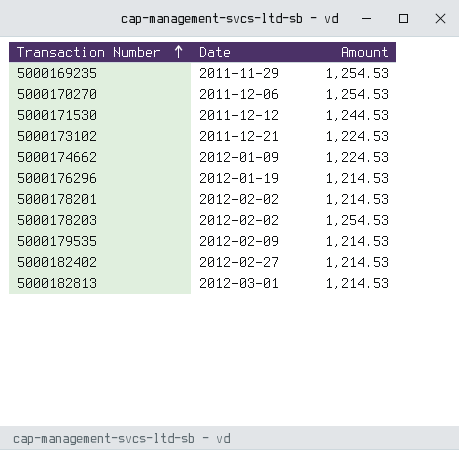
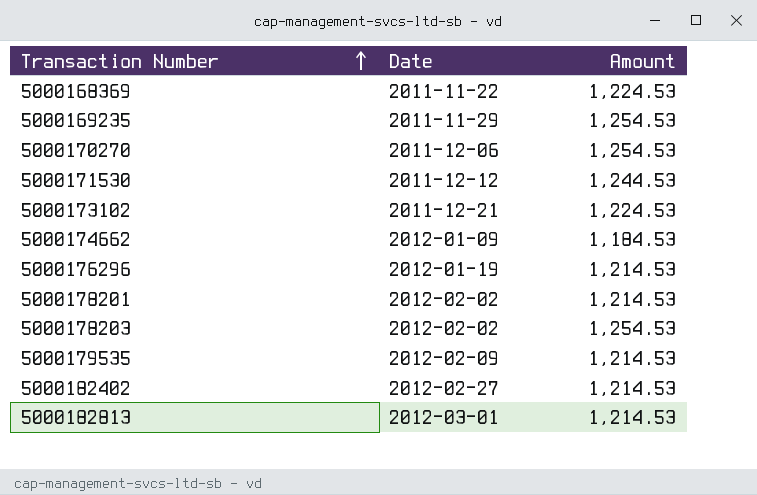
row 5000168369: none -> 2011-11-22 | 1,224.53
5000174662 | Amount: 1,224.53 -> 1,184.53

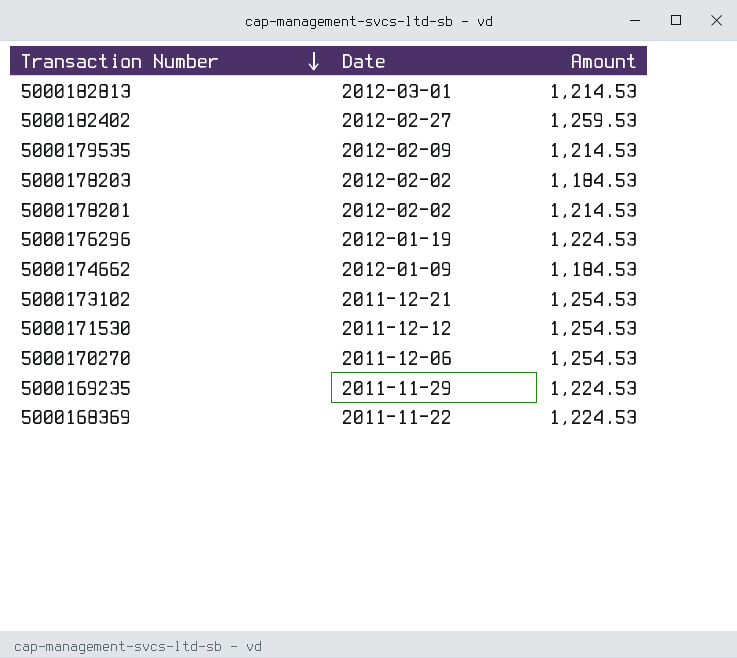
row order: Transaction Number ascending -> Transaction Number descending
5000182402 | Amount: 1,214.53 -> 1,259.53
5000178203 | Amount: 1,254.53 -> 1,184.53
5000176296 | Amount: 1,214.53 -> 1,224.53
5000173102 | Amount: 1,224.53 -> 1,254.53
5000171530 | Amount: 1,244.53 -> 1,254.53
5000169235 | Amount: 1,254.53 -> 1,224.53

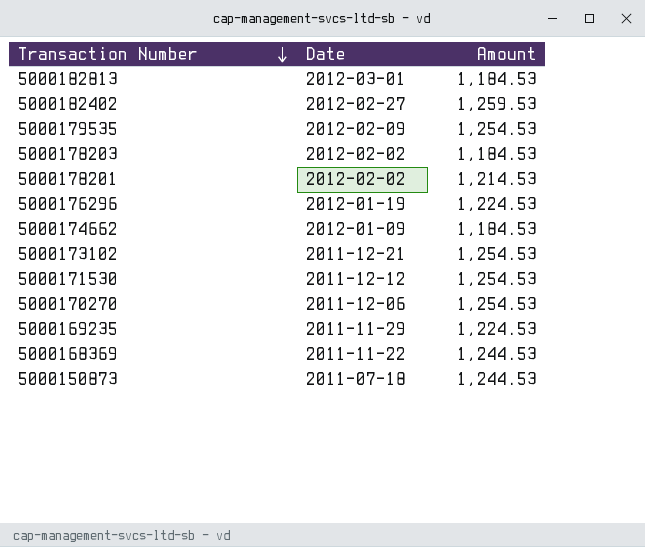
5000182813 | Amount: 1,214.53 -> 1,184.53
5000179535 | Amount: 1,214.53 -> 1,254.53
5000168369 | Amount: 1,224.53 -> 1,244.53
row 5000150873: none -> 2011-07-18 | 1,244.53

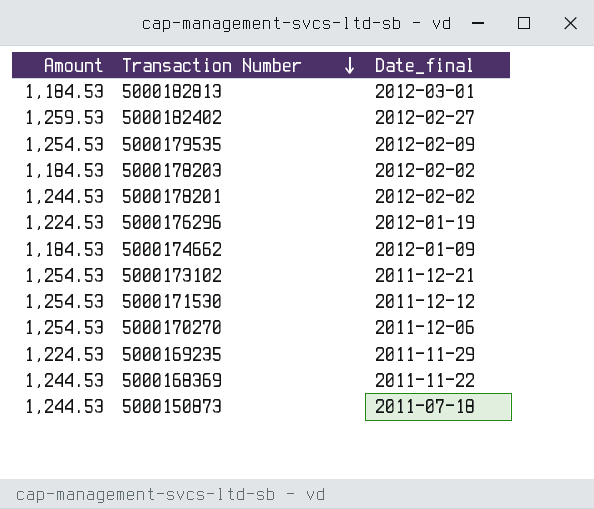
column Amount | position: 3 -> 1
column name: Date -> Date_final
5000178201 | Amount: 1,214.53 -> 1,244.53

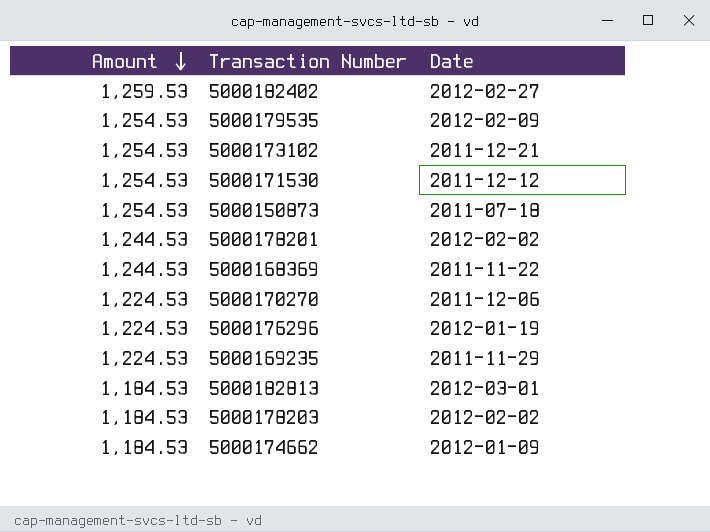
row order: Transaction Number descending -> Amount descending
column name: Date_final -> Date
5000150873 | Amount: 1,244.53 -> 1,254.53
5000170270 | Amount: 1,254.53 -> 1,224.53

